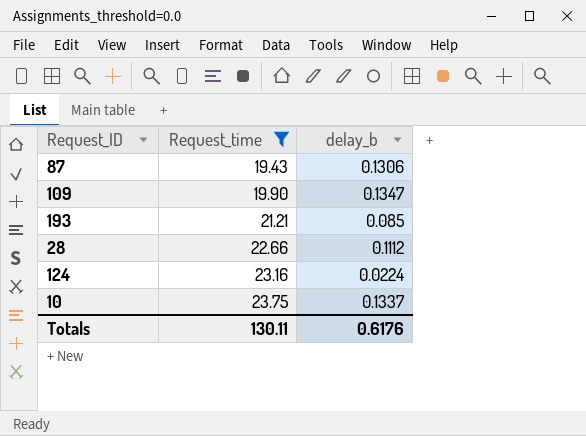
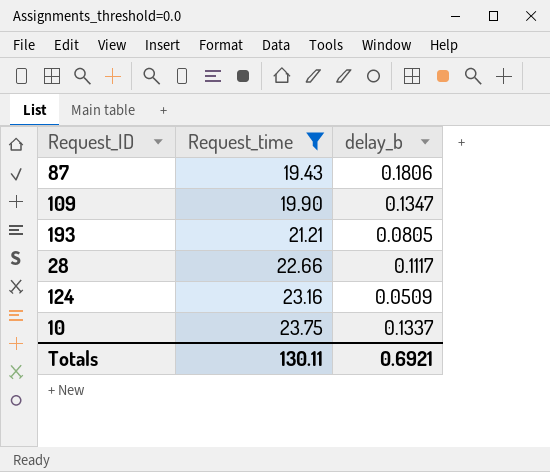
87 | delay_b: 0.1306 -> 0.1806
193 | delay_b: 0.085 -> 0.0805
28 | delay_b: 0.1112 -> 0.1117
124 | delay_b: 0.0224 -> 0.0509
Totals | delay_b: 0.6176 -> 0.6921

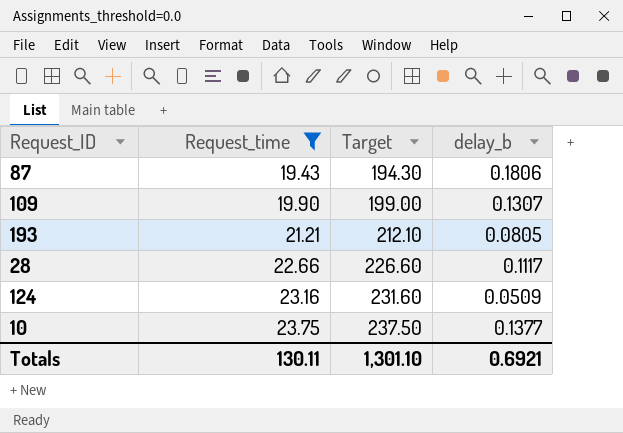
column Target | formula: none -> [Request_time] * 10
109 | delay_b: 0.1347 -> 0.1307
10 | delay_b: 0.1337 -> 0.1377

